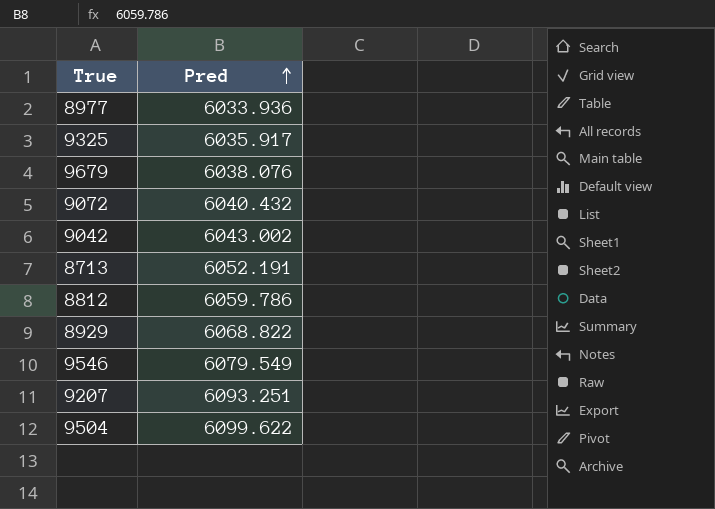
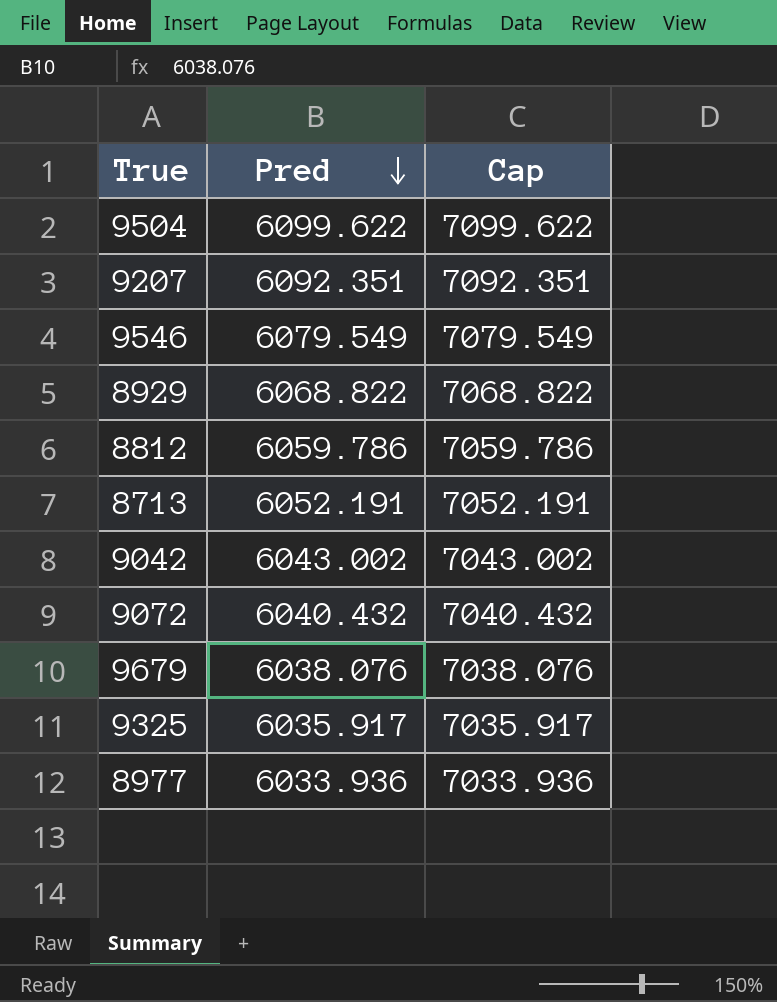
row order: Pred ascending -> Pred descending
column Cap | formula: none -> [Pred] + 1000
9207 | Pred: 6093.251 -> 6092.351

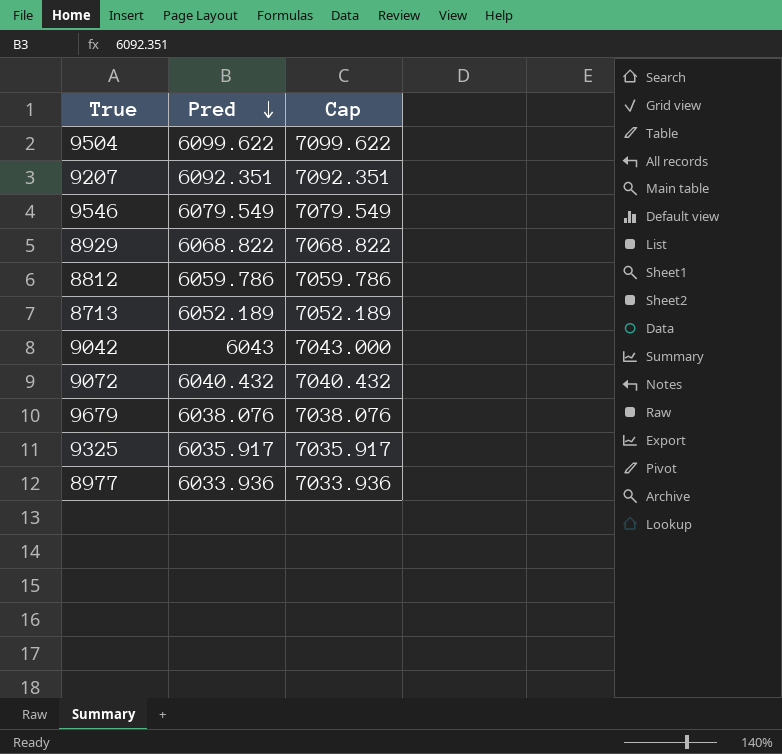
8713 | Pred: 6052.191 -> 6052.189
8713 | Cap: 7052.191 -> 7052.189
9042 | Pred: 6043.002 -> 6043
9042 | Cap: 7043.002 -> 7043.000

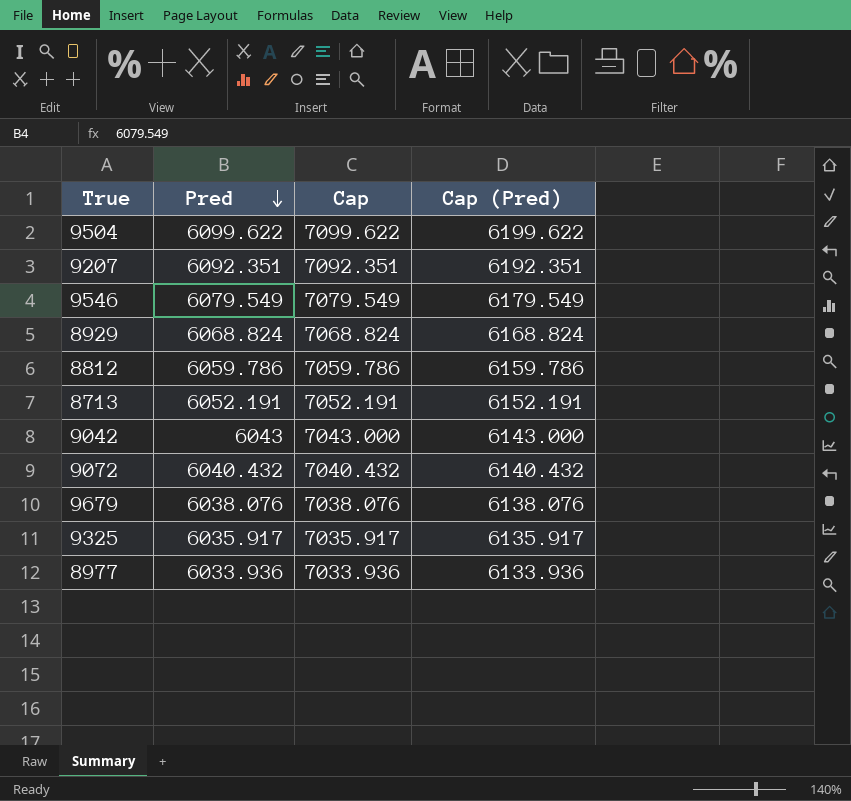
column Cap (Pred) | formula: none -> [Pred] + 100
8929 | Pred: 6068.822 -> 6068.824
8929 | Cap: 7068.822 -> 7068.824
8713 | Pred: 6052.189 -> 6052.191
8713 | Cap: 7052.189 -> 7052.191

